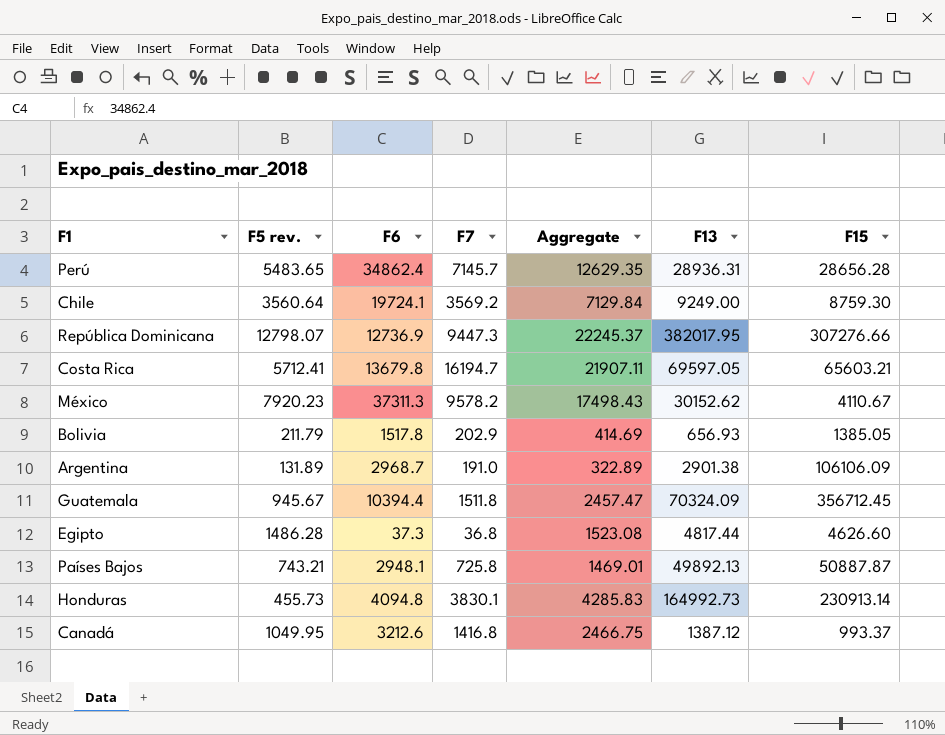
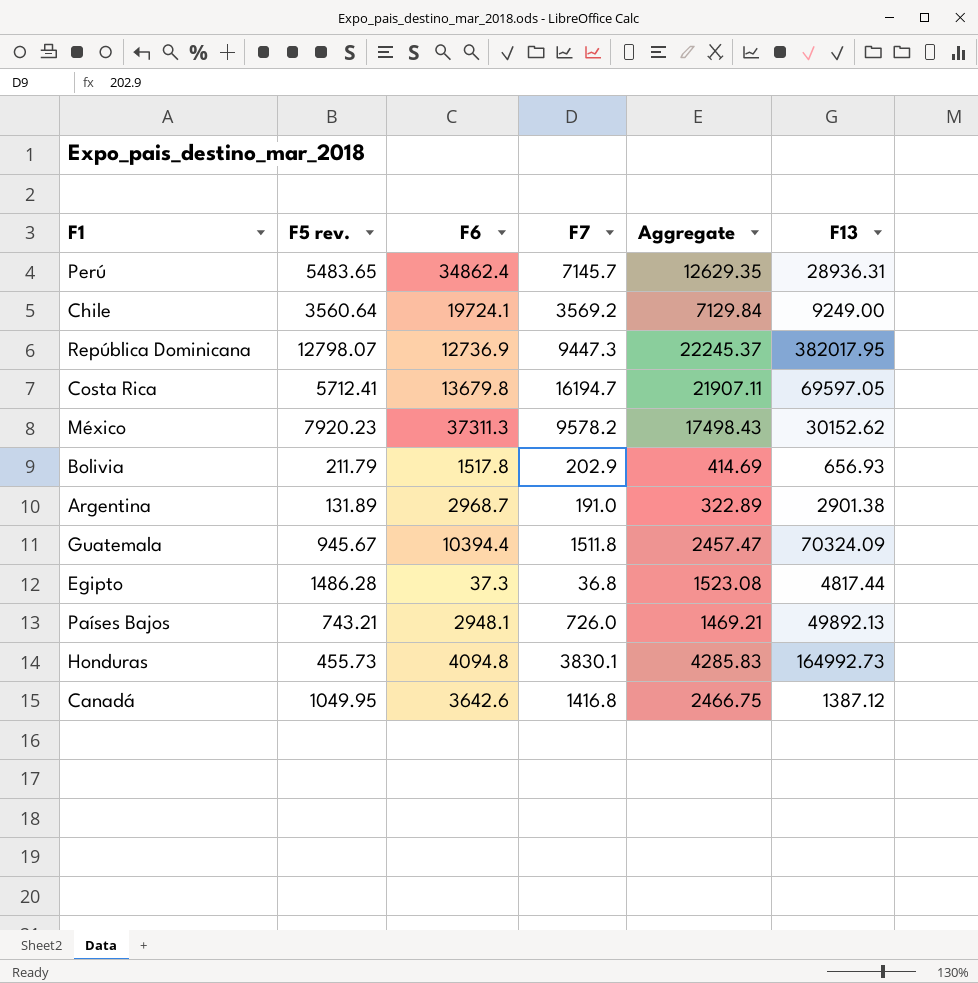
column F15 | position: 7 -> none
Países Bajos | F7: 725.8 -> 726.0
Países Bajos | Aggregate: 1469.01 -> 1469.21
Canadá | F6: 3212.6 -> 3642.6

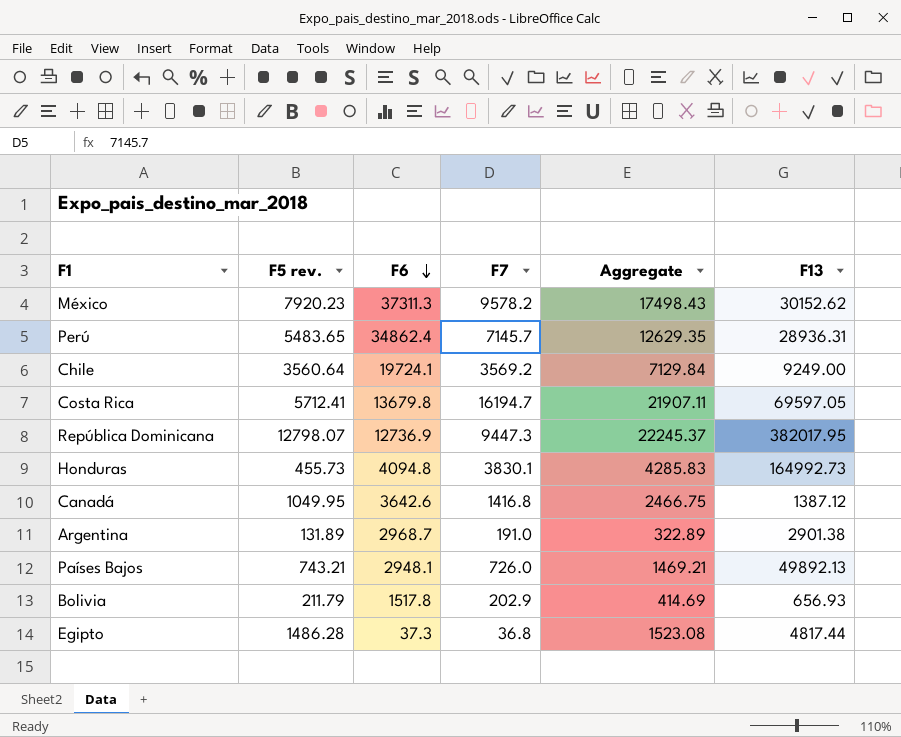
row order: none -> F6 descending
row Guatemala: 945.67 | 10394.4 | 1511.8 | 2457.47 | 70324.09 -> none

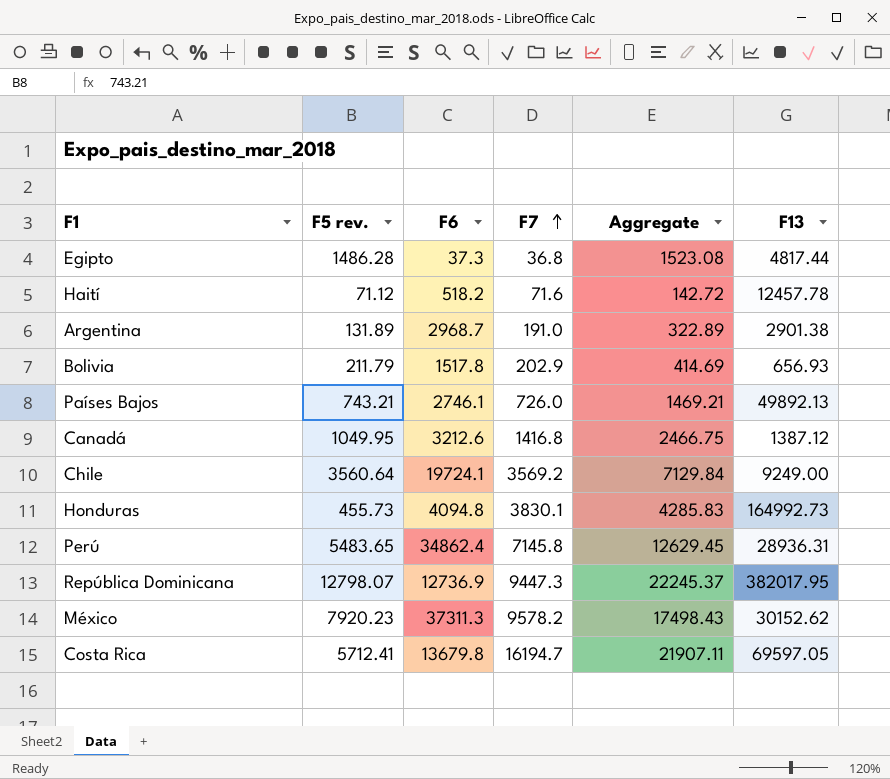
row order: F6 descending -> F7 ascending
row Haití: none -> 71.12 | 518.2 | 71.6 | 142.72 | 12457.78
Países Bajos | F6: 2948.1 -> 2746.1
Canadá | F6: 3642.6 -> 3212.6
Perú | F7: 7145.7 -> 7145.8
Perú | Aggregate: 12629.35 -> 12629.45

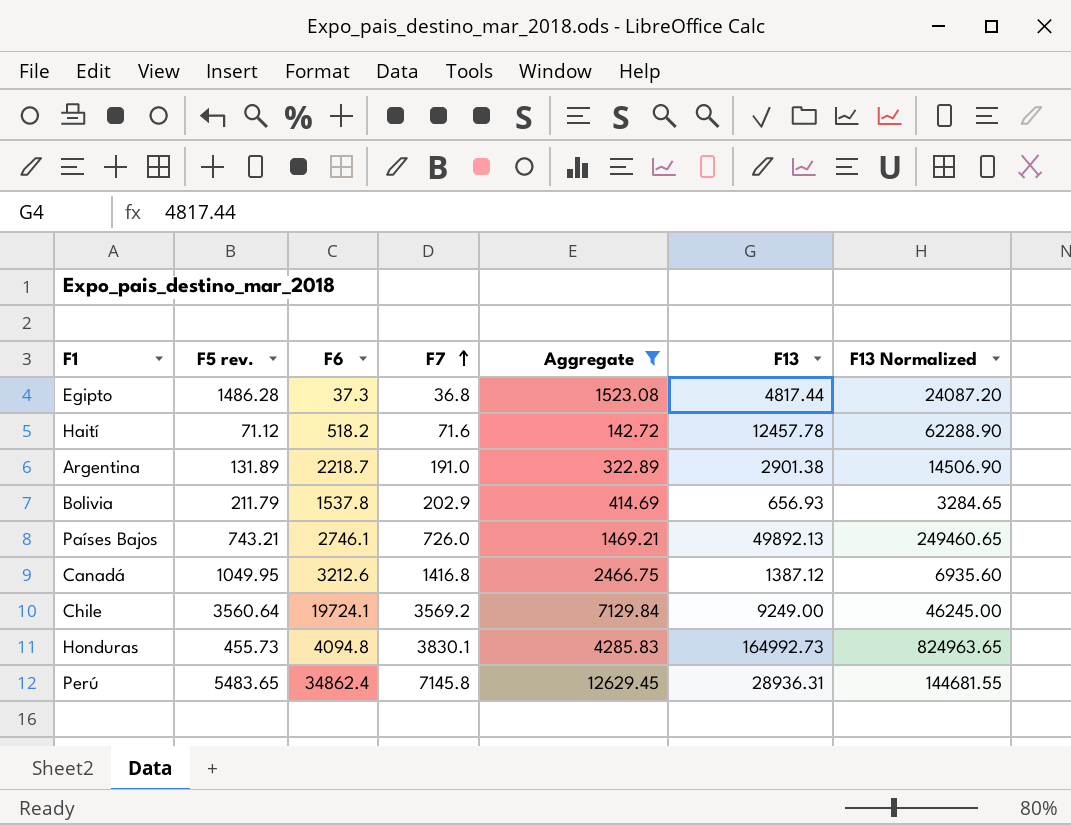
filter: none -> Aggregate <= 12629.45
column F13 Normalized | formula: none -> [F13] * 5
Argentina | F6: 2968.7 -> 2218.7
Bolivia | F6: 1517.8 -> 1537.8

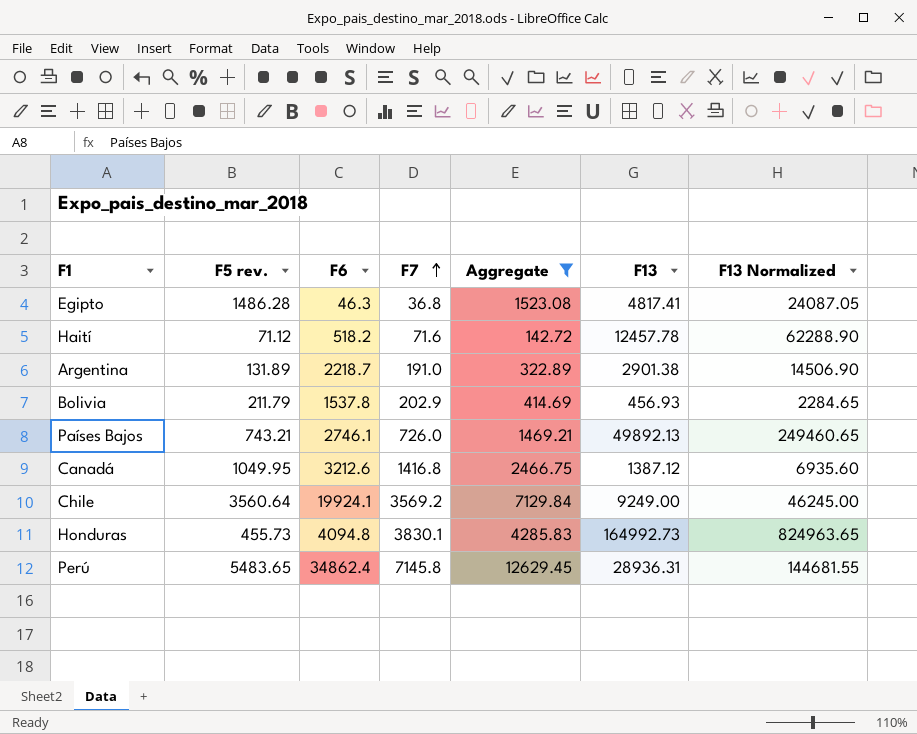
Egipto | F6: 37.3 -> 46.3
Egipto | F13: 4817.44 -> 4817.41
Egipto | F13 Normalized: 24087.20 -> 24087.05
Bolivia | F13: 656.93 -> 456.93
Bolivia | F13 Normalized: 3284.65 -> 2284.65
Chile | F6: 19724.1 -> 19924.1

